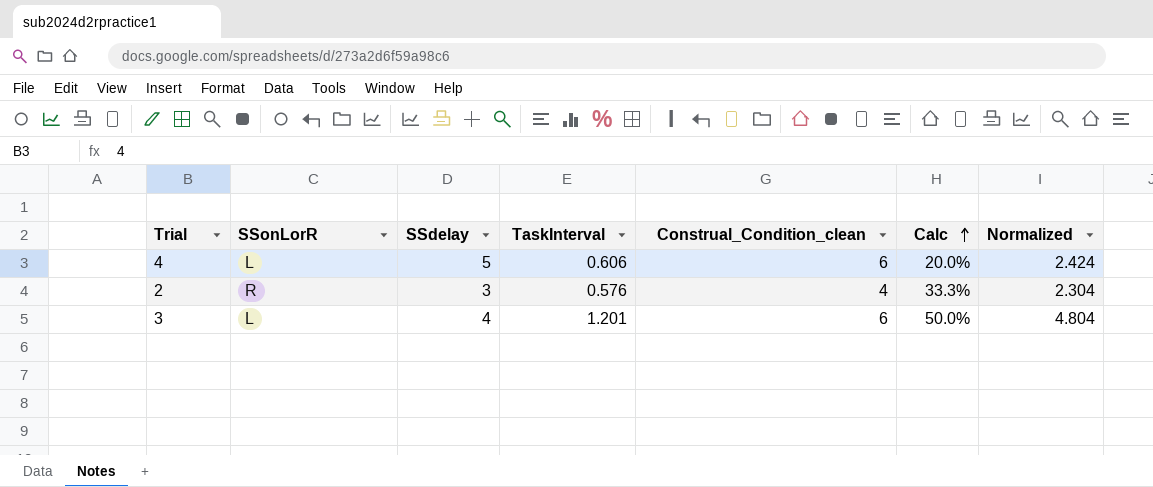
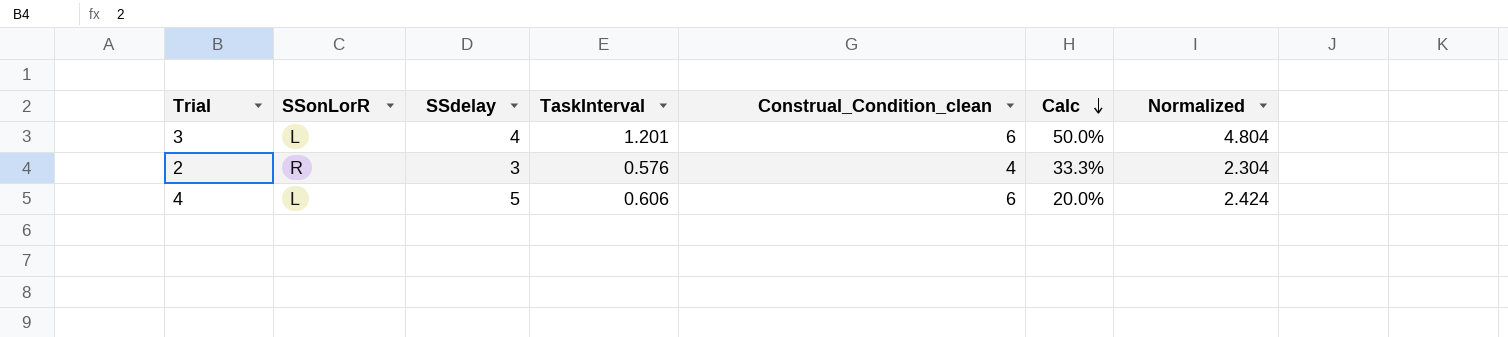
row order: Calc ascending -> Calc descending

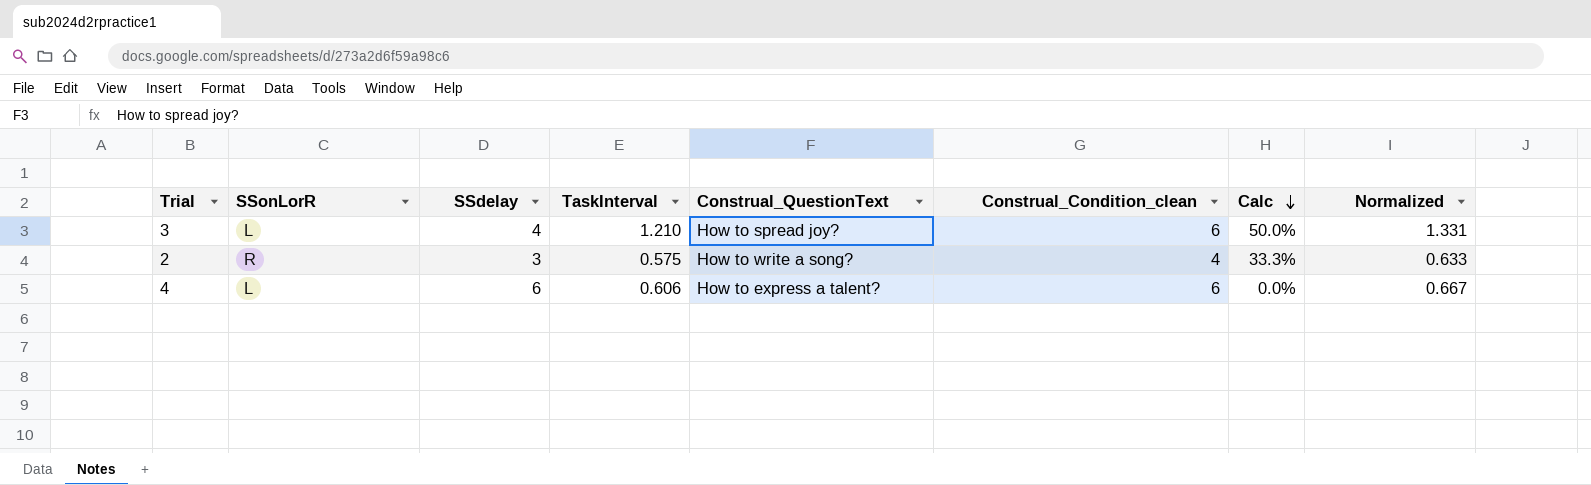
column Construal_QuestionText | position: none -> 5
column Normalized | formula: [TaskInterval] * 4 -> [TaskInterval] * 1.1
3 | TaskInterval: 1.201 -> 1.210
2 | TaskInterval: 0.576 -> 0.575
4 | SSdelay: 5 -> 6
4 | Calc: 20.0% -> 0.0%

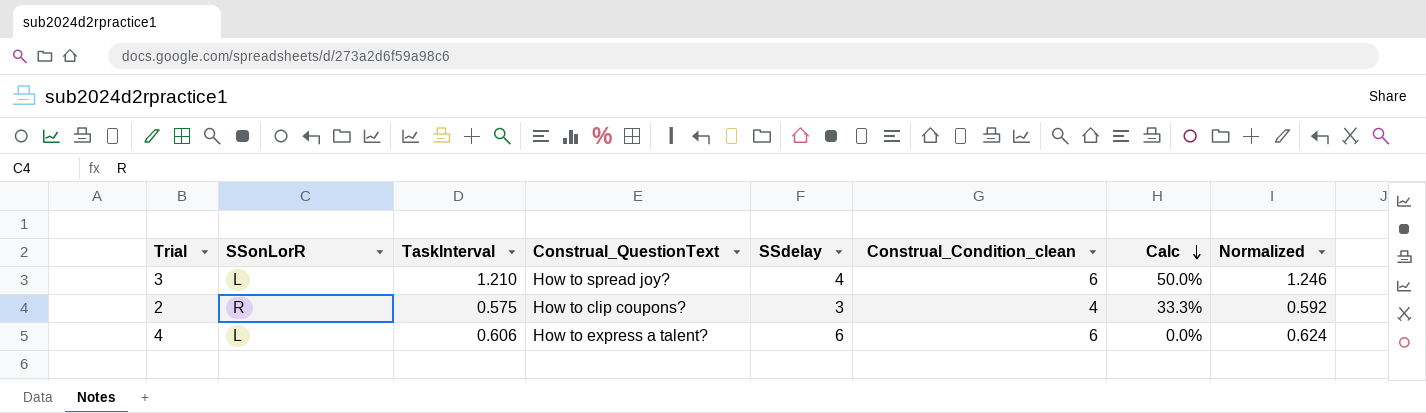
column SSdelay | position: 3 -> 5
column Normalized | formula: [TaskInterval] * 1.1 -> [TaskInterval] * 1.03
2 | Construal_QuestionText: How to write a song? -> How to clip coupons?

